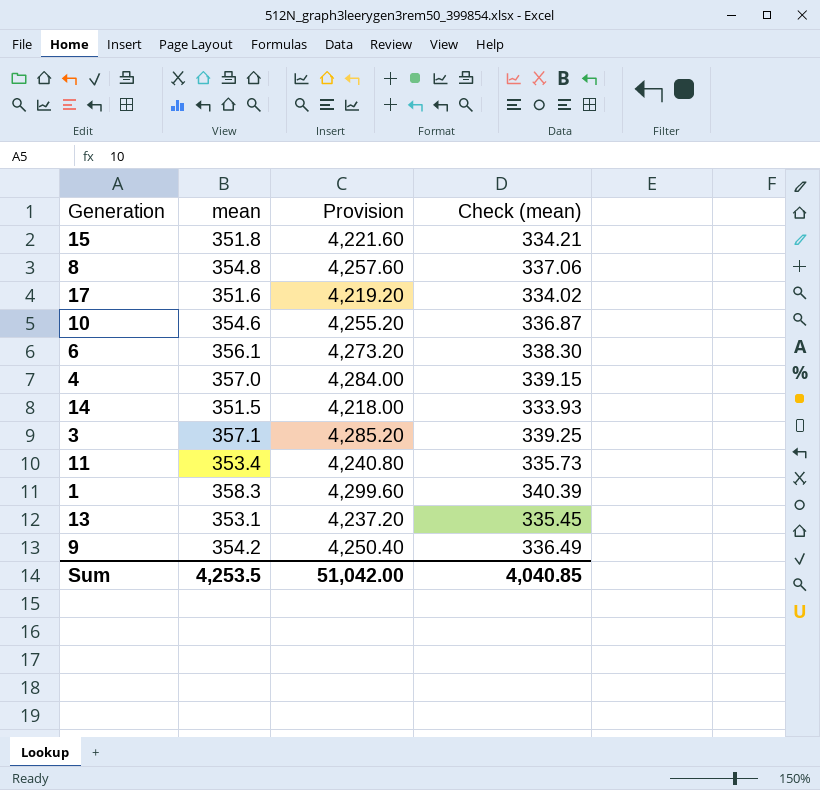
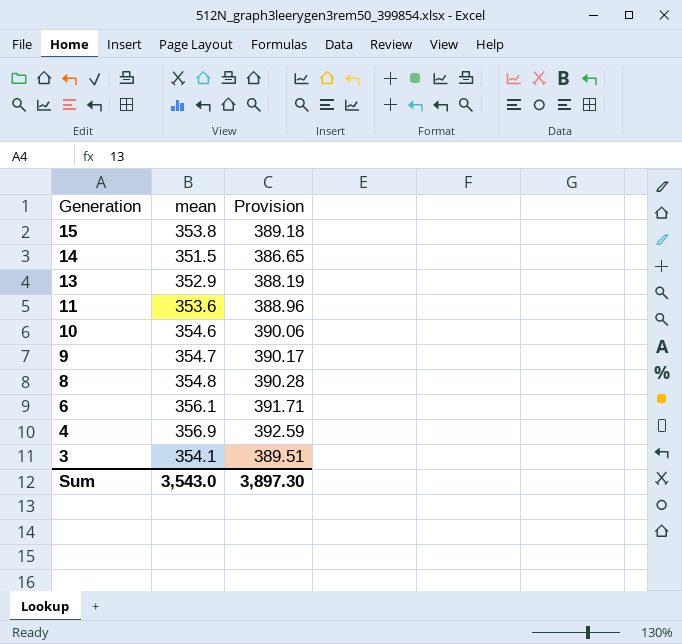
row order: none -> Generation descending
column Check (mean) | formula: [mean] * 0.95 -> none
column Provision | formula: [mean] * 12 -> [mean] * 1.1
row 17: 351.6 | 4,219.20 | 334.02 -> none
row 1: 358.3 | 4,299.60 | 340.39 -> none
15 | mean: 351.8 -> 353.8
13 | mean: 353.1 -> 352.9
11 | mean: 353.4 -> 353.6
9 | mean: 354.2 -> 354.7
4 | mean: 357.0 -> 356.9
3 | mean: 357.1 -> 354.1
Sum | mean: 4,253.5 -> 3,543.0
Sum | Provision: 51,042.00 -> 3,897.30

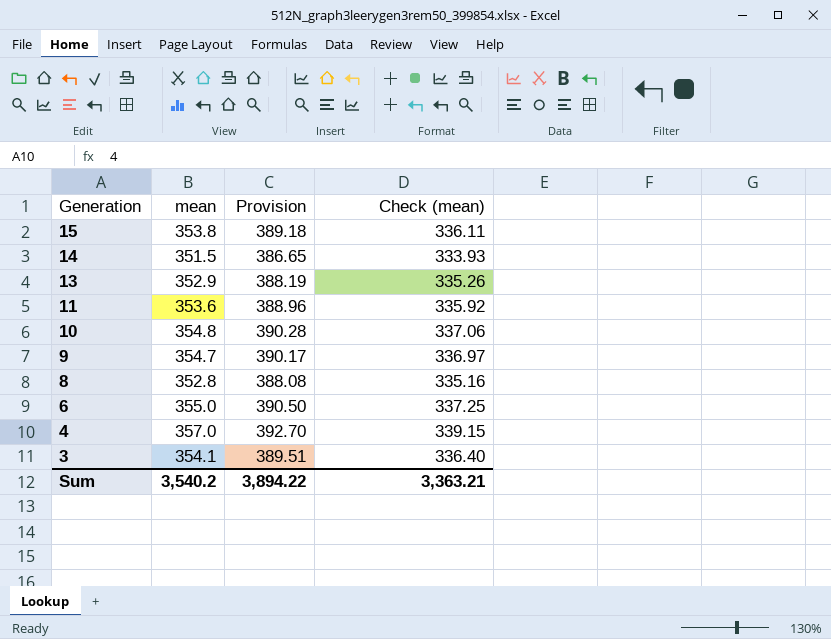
column Check (mean) | formula: none -> [mean] * 0.95
10 | mean: 354.6 -> 354.8
10 | Provision: 390.06 -> 390.28
8 | mean: 354.8 -> 352.8
8 | Provision: 390.28 -> 388.08
6 | mean: 356.1 -> 355.0
6 | Provision: 391.71 -> 390.50
4 | mean: 356.9 -> 357.0
4 | Provision: 392.59 -> 392.70
Sum | mean: 3,543.0 -> 3,540.2
Sum | Provision: 3,897.30 -> 3,894.22

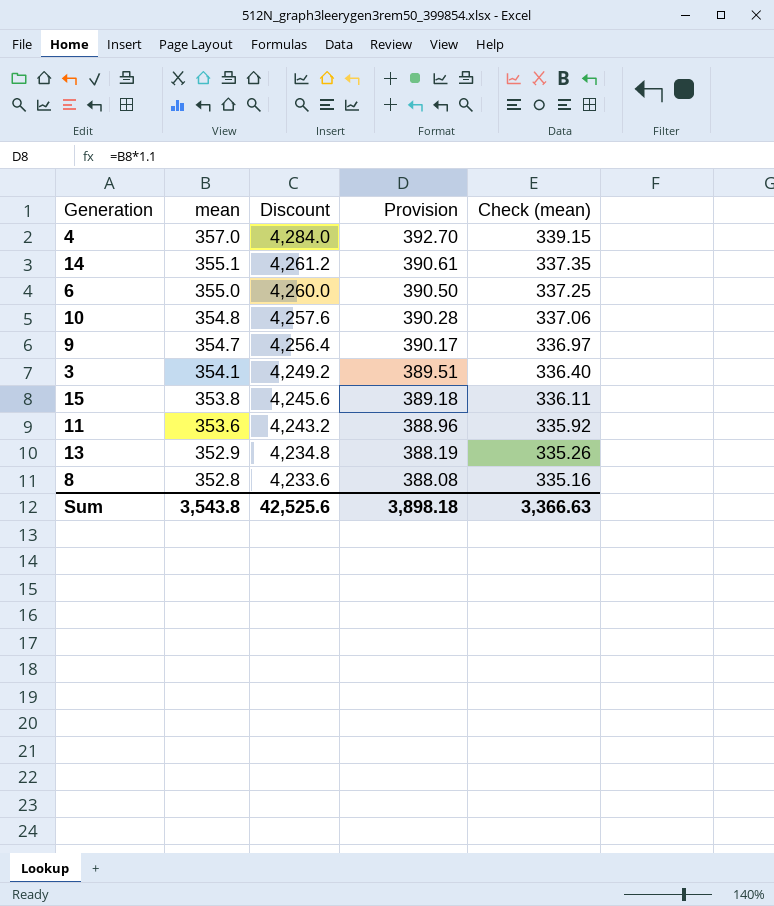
row order: Generation descending -> mean descending
column Discount | formula: none -> [mean] * 12
14 | mean: 351.5 -> 355.1
14 | Provision: 386.65 -> 390.61
14 | Check (mean): 333.93 -> 337.35
Sum | mean: 3,540.2 -> 3,543.8
Sum | Provision: 3,894.22 -> 3,898.18
Sum | Check (mean): 3,363.21 -> 3,366.63

